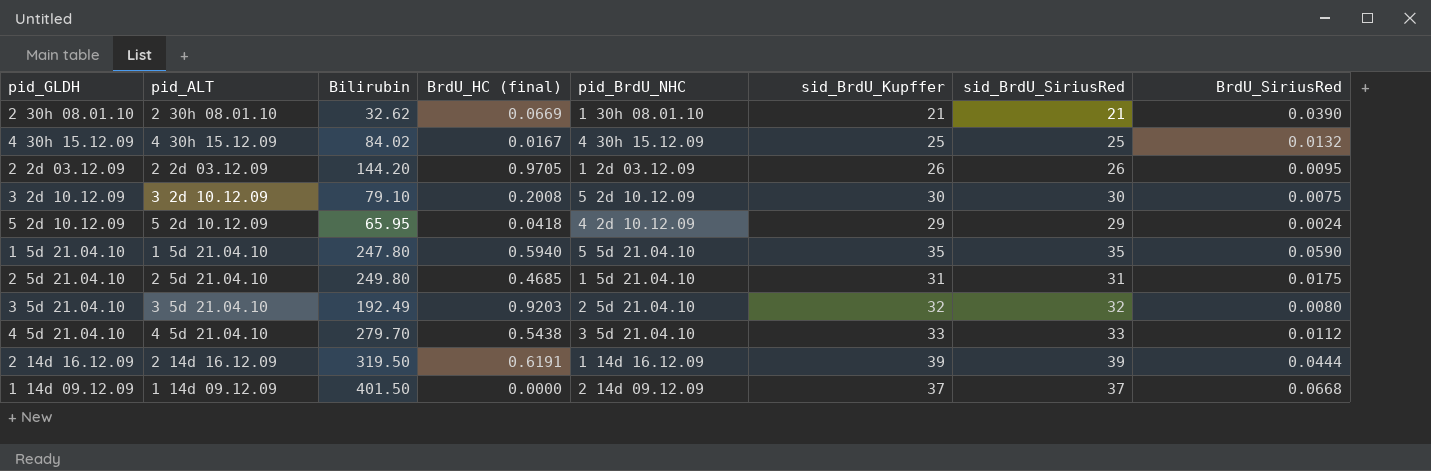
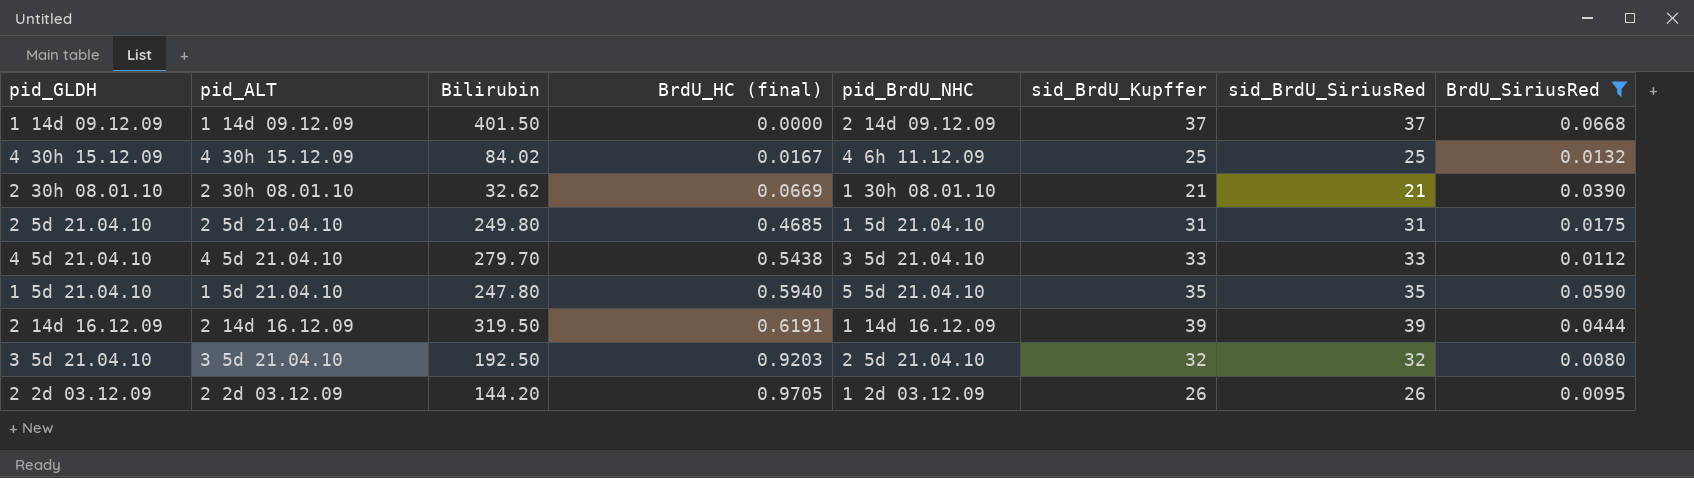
filter: none -> BrdU_SiriusRed >= 0.0080
row order: none -> BrdU_HC (final) ascending
4 30h 15.12.09 | pid_BrdU_NHC: 4 30h 15.12.09 -> 4 6h 11.12.09
3 5d 21.04.10 | Bilirubin: 192.49 -> 192.50

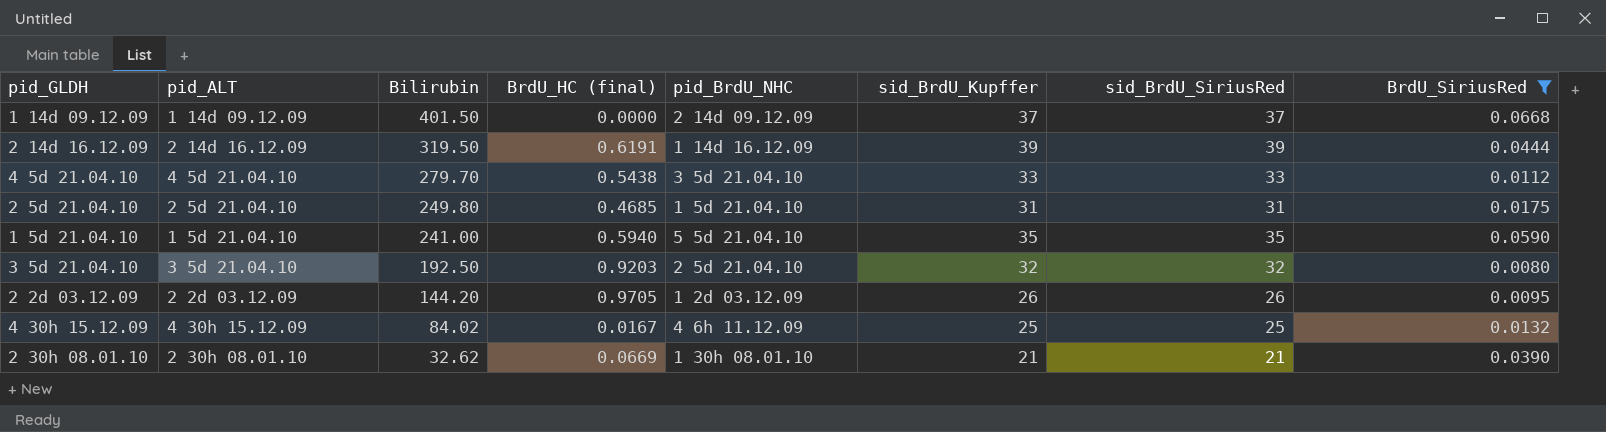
row order: BrdU_HC (final) ascending -> Bilirubin descending
1 5d 21.04.10 | Bilirubin: 247.80 -> 241.00

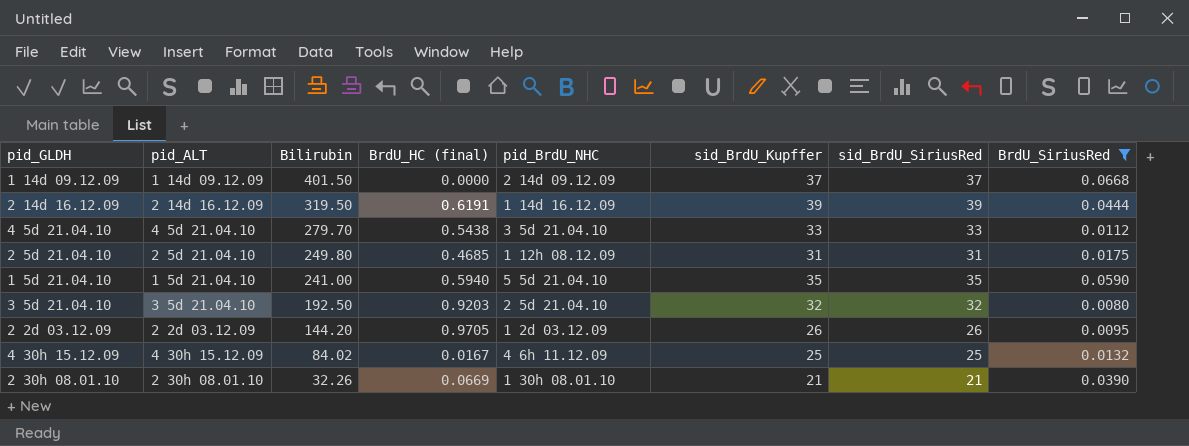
2 5d 21.04.10 | pid_BrdU_NHC: 1 5d 21.04.10 -> 1 12h 08.12.09
2 30h 08.01.10 | Bilirubin: 32.62 -> 32.26

